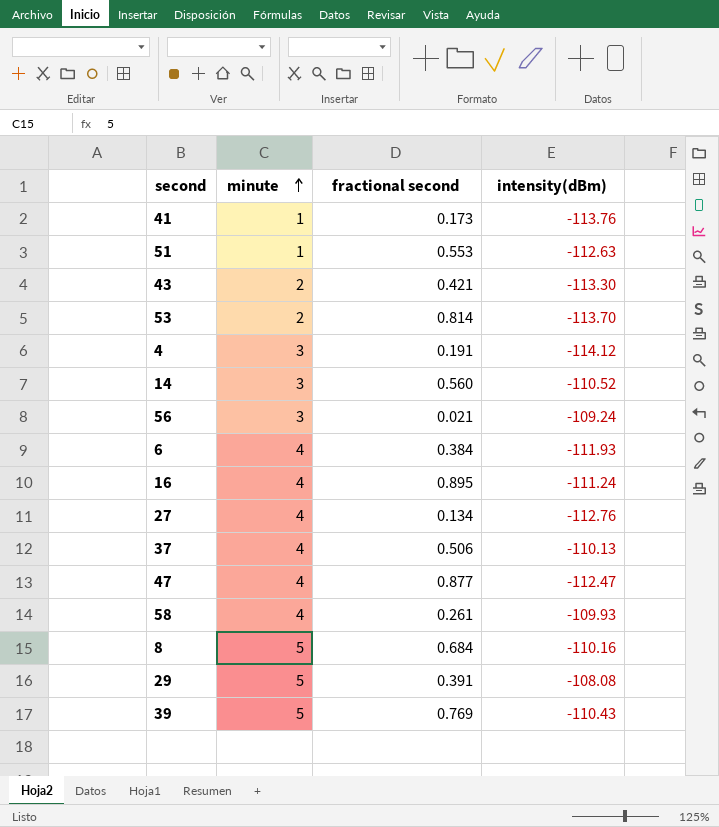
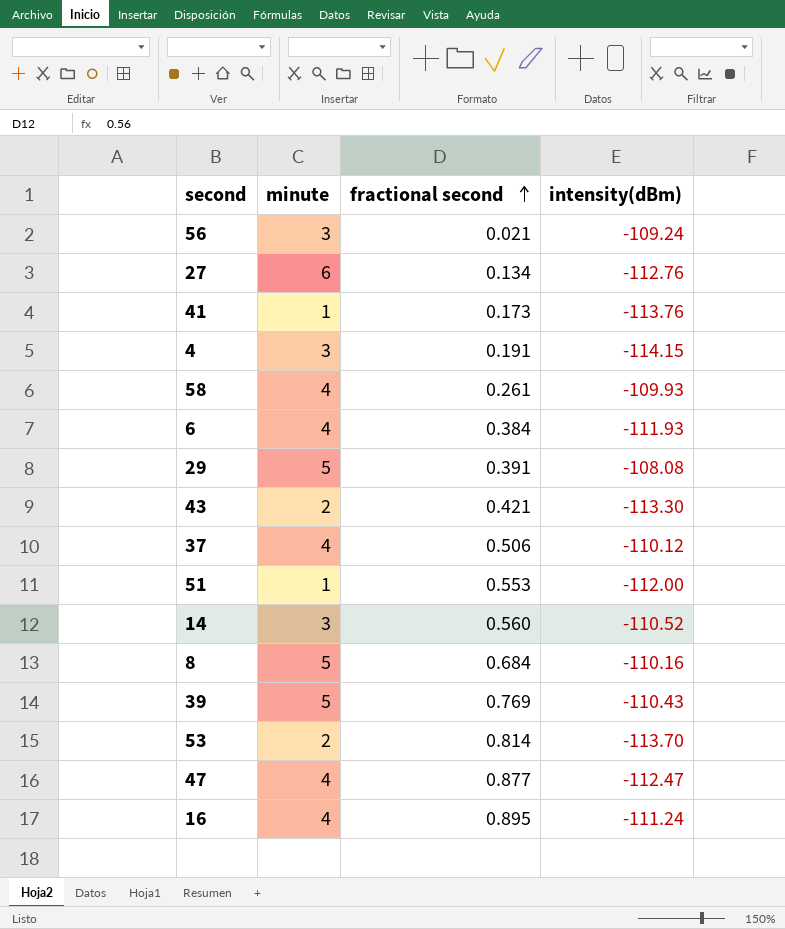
row order: minute ascending -> fractional second ascending
27 | minute: 4 -> 6
4 | intensity(dBm): -114.12 -> -114.15
37 | intensity(dBm): -110.13 -> -110.12
51 | intensity(dBm): -112.63 -> -112.00

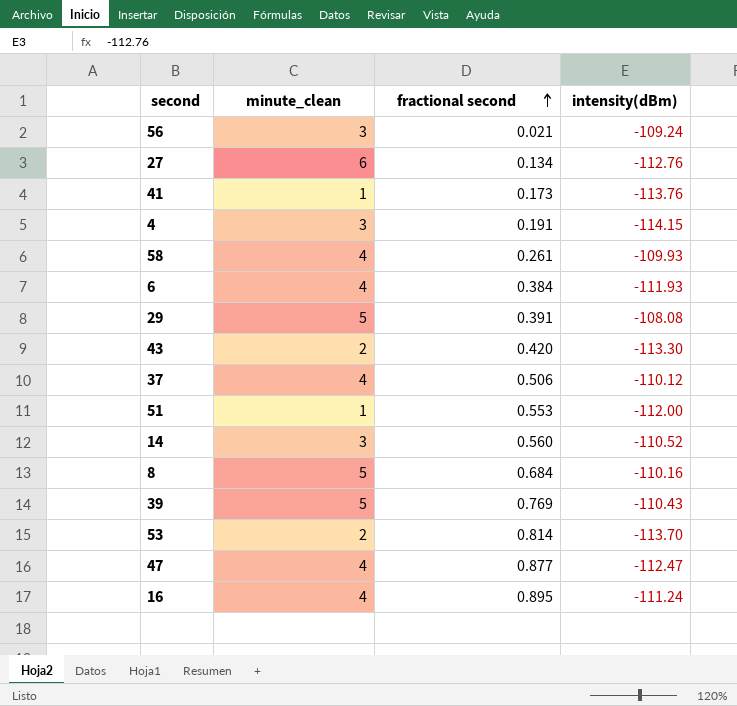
column name: minute -> minute_clean
43 | fractional second: 0.421 -> 0.420

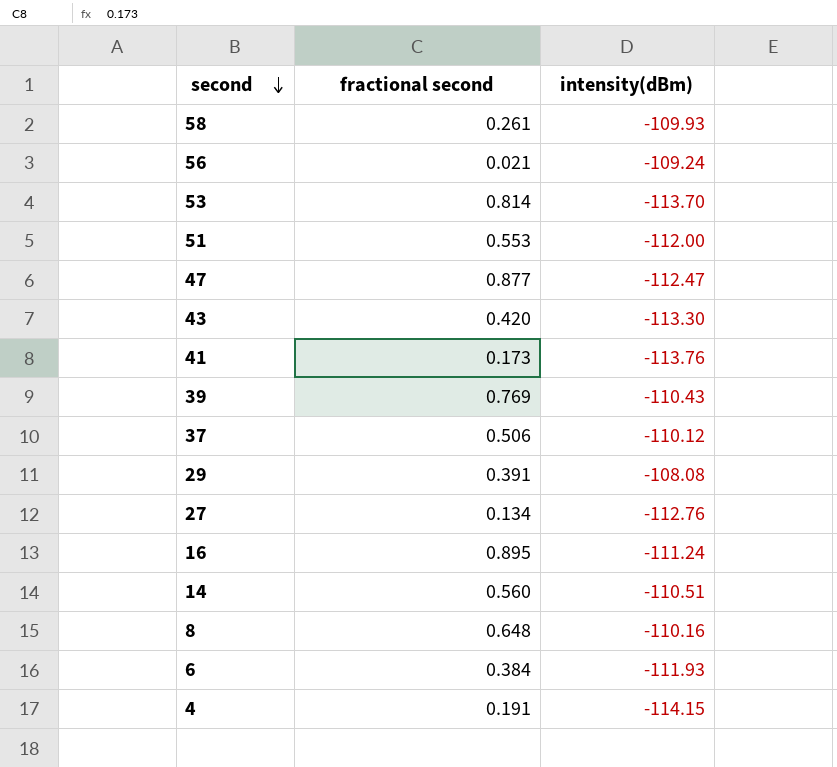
row order: fractional second ascending -> second descending
column minute_clean | position: 2 -> none
14 | intensity(dBm): -110.52 -> -110.51
8 | fractional second: 0.684 -> 0.648

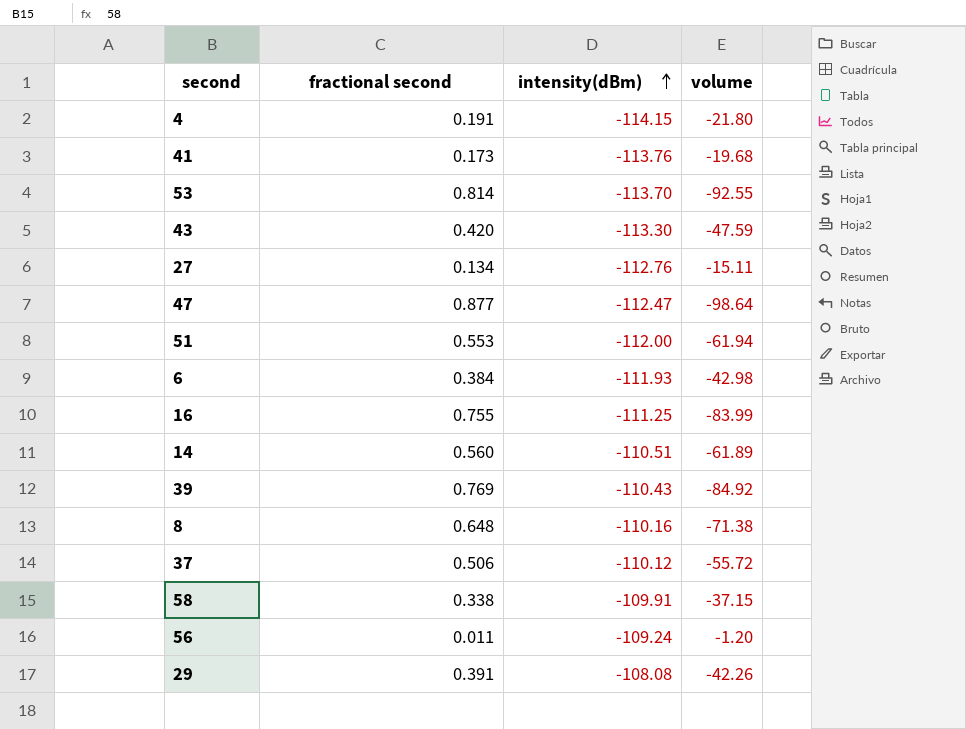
row order: second descending -> intensity(dBm) ascending
column volume | formula: none -> [fractional second] * [intensity(dBm)]
16 | fractional second: 0.895 -> 0.755
16 | intensity(dBm): -111.24 -> -111.25
58 | fractional second: 0.261 -> 0.338
58 | intensity(dBm): -109.93 -> -109.91
56 | fractional second: 0.021 -> 0.011

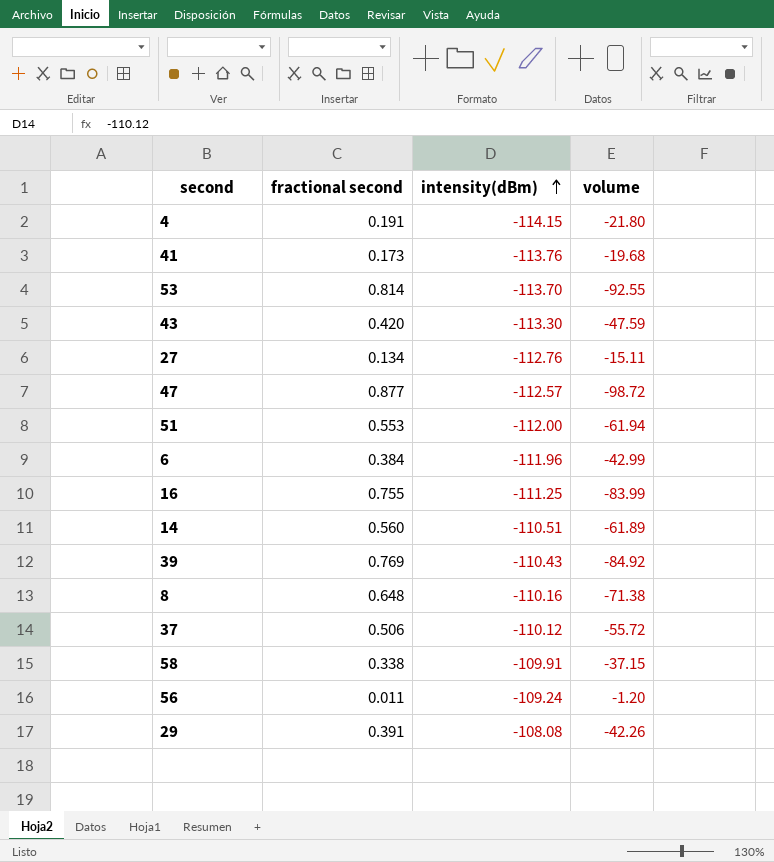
47 | intensity(dBm): -112.47 -> -112.57
47 | volume: -98.64 -> -98.72
6 | intensity(dBm): -111.93 -> -111.96
6 | volume: -42.98 -> -42.99

